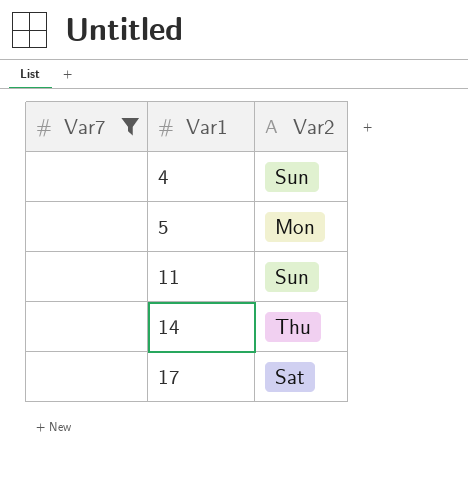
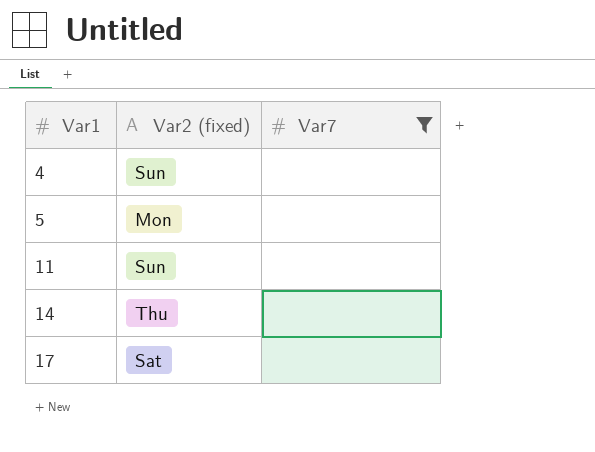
column name: Var2 -> Var2 (fixed)
column Var7 | position: 1 -> 3

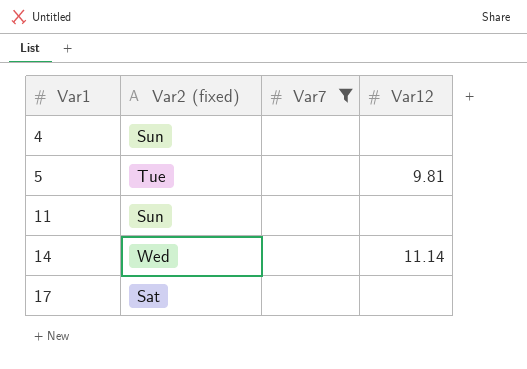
column Var12 | position: none -> 4
5 | Var2 (fixed): Mon -> Tue
14 | Var2 (fixed): Thu -> Wed

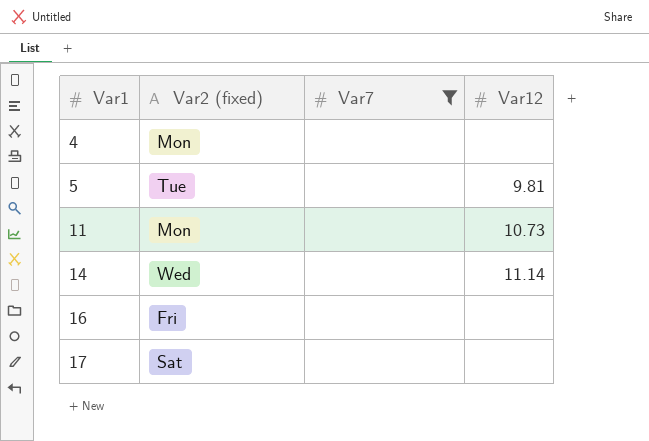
4 | Var2 (fixed): Sun -> Mon
11 | Var2 (fixed): Sun -> Mon
11 | Var12: none -> 10.73
row 16: none -> Fri | none | none

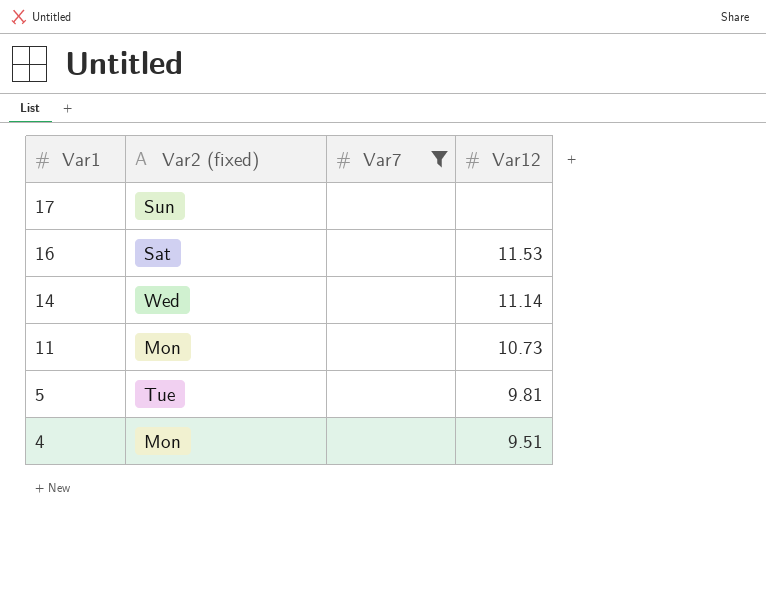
row order: Var1 ascending -> Var1 descending
17 | Var2 (fixed): Sat -> Sun
16 | Var2 (fixed): Fri -> Sat
16 | Var12: none -> 11.53
4 | Var12: none -> 9.51

